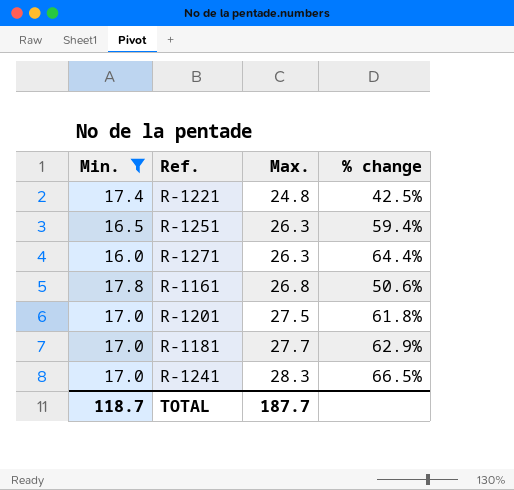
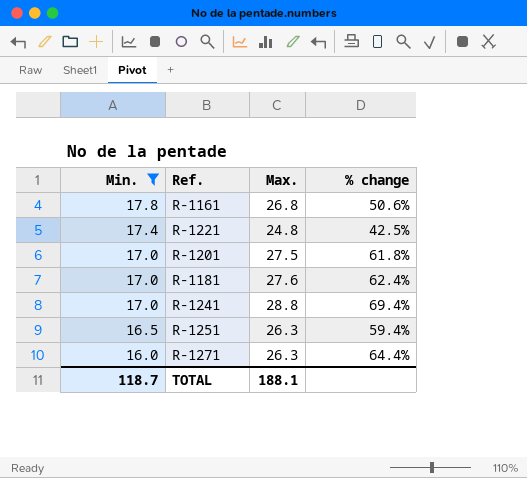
row order: Max. ascending -> Min. descending
R-1181 | Max.: 27.7 -> 27.6
R-1181 | % change: 62.9% -> 62.4%
R-1241 | Max.: 28.3 -> 28.8
R-1241 | % change: 66.5% -> 69.4%
TOTAL | Max.: 187.7 -> 188.1

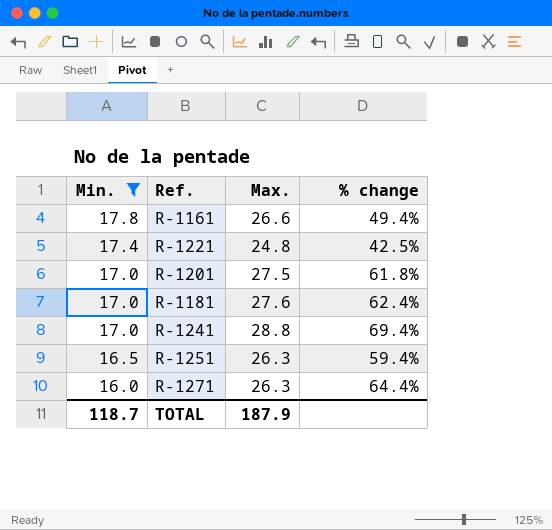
R-1161 | Max.: 26.8 -> 26.6
R-1161 | % change: 50.6% -> 49.4%
TOTAL | Max.: 188.1 -> 187.9

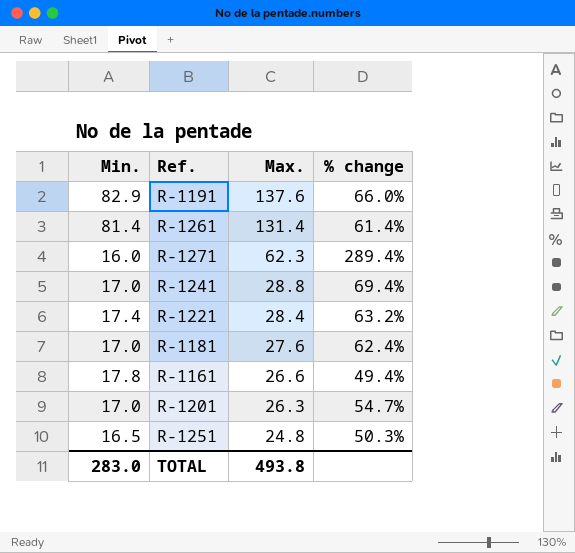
filter: Min. <= 17.8 -> none
row order: Min. descending -> Max. descending
R-1271 | Max.: 26.3 -> 62.3
R-1271 | % change: 64.4% -> 289.4%
R-1221 | Max.: 24.8 -> 28.4
R-1221 | % change: 42.5% -> 63.2%
R-1201 | Max.: 27.5 -> 26.3
R-1201 | % change: 61.8% -> 54.7%
R-1251 | Max.: 26.3 -> 24.8
R-1251 | % change: 59.4% -> 50.3%
TOTAL | Min.: 118.7 -> 283.0
TOTAL | Max.: 187.9 -> 493.8

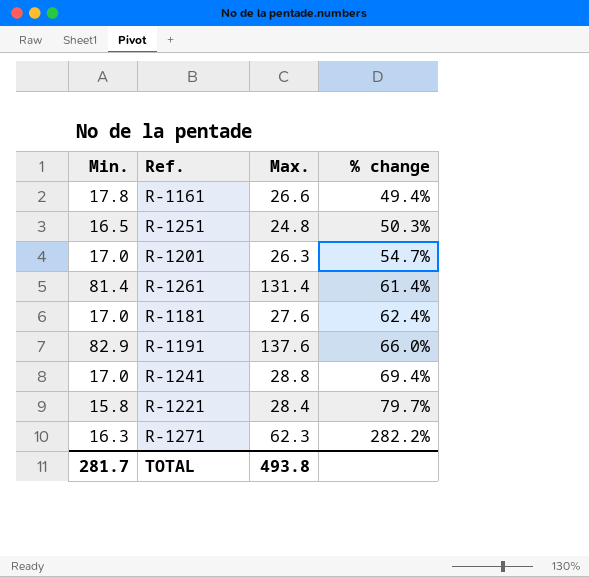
row order: Max. descending -> % change ascending
R-1221 | Min.: 17.4 -> 15.8
R-1221 | % change: 63.2% -> 79.7%
R-1271 | Min.: 16.0 -> 16.3
R-1271 | % change: 289.4% -> 282.2%
TOTAL | Min.: 283.0 -> 281.7

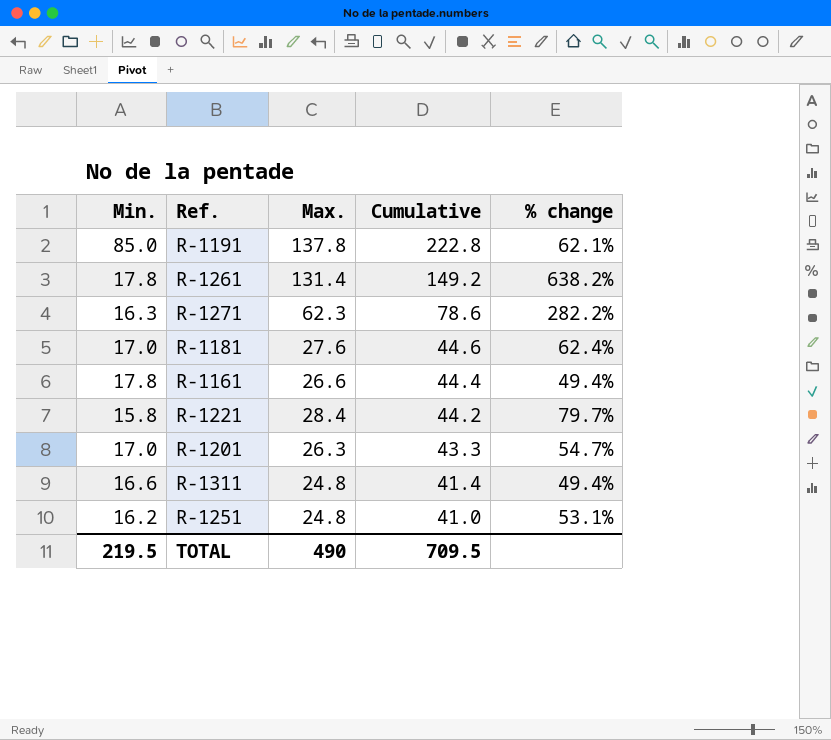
row order: % change ascending -> Cumulative descending
column Cumulative | formula: none -> [Min.] + [Max.]
row R-1241: 17.0 | 28.8 | 69.4% -> none
R-1191 | Min.: 82.9 -> 85.0
R-1191 | Max.: 137.6 -> 137.8
R-1191 | % change: 66.0% -> 62.1%
R-1261 | Min.: 81.4 -> 17.8
R-1261 | % change: 61.4% -> 638.2%
row R-1311: none -> 16.6 | 24.8 | 41.4 | 49.4%
R-1251 | Min.: 16.5 -> 16.2
R-1251 | % change: 50.3% -> 53.1%
TOTAL | Min.: 281.7 -> 219.5
TOTAL | Max.: 493.8 -> 490

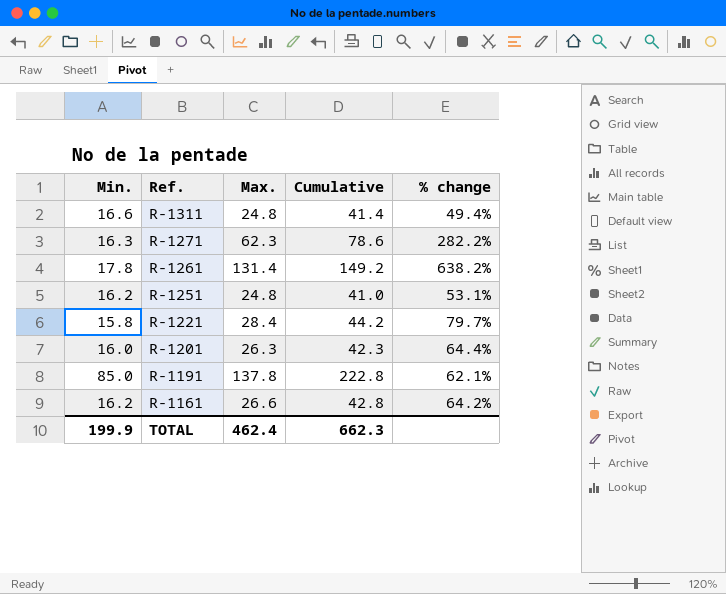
row order: Cumulative descending -> Ref. descending
row R-1181: 17.0 | 27.6 | 44.6 | 62.4% -> none
R-1201 | Min.: 17.0 -> 16.0
R-1201 | Cumulative: 43.3 -> 42.3
R-1201 | % change: 54.7% -> 64.4%
R-1161 | Min.: 17.8 -> 16.2
R-1161 | Cumulative: 44.4 -> 42.8
R-1161 | % change: 49.4% -> 64.2%
TOTAL | Min.: 219.5 -> 199.9
TOTAL | Max.: 490 -> 462.4
TOTAL | Cumulative: 709.5 -> 662.3

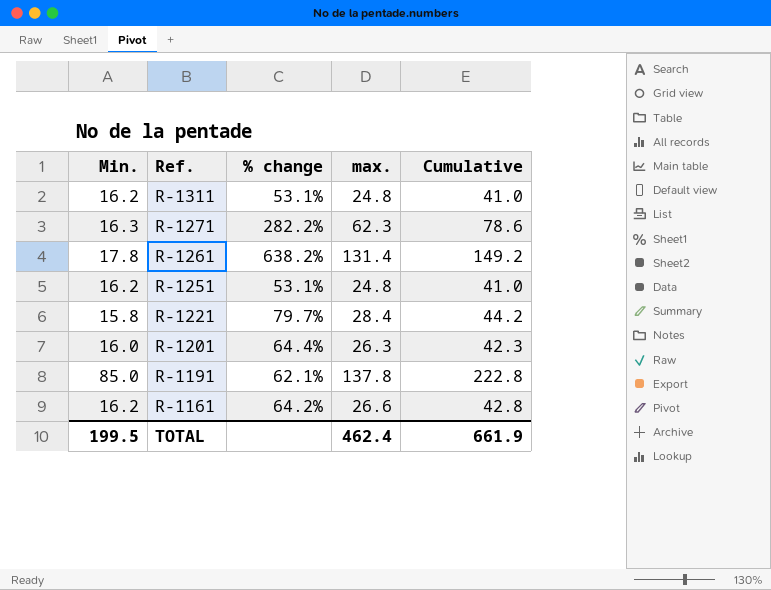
column % change | position: 5 -> 3
column name: Max. -> max.
R-1311 | Min.: 16.6 -> 16.2
R-1311 | % change: 49.4% -> 53.1%
R-1311 | Cumulative: 41.4 -> 41.0
TOTAL | Min.: 199.9 -> 199.5
TOTAL | Cumulative: 662.3 -> 661.9

